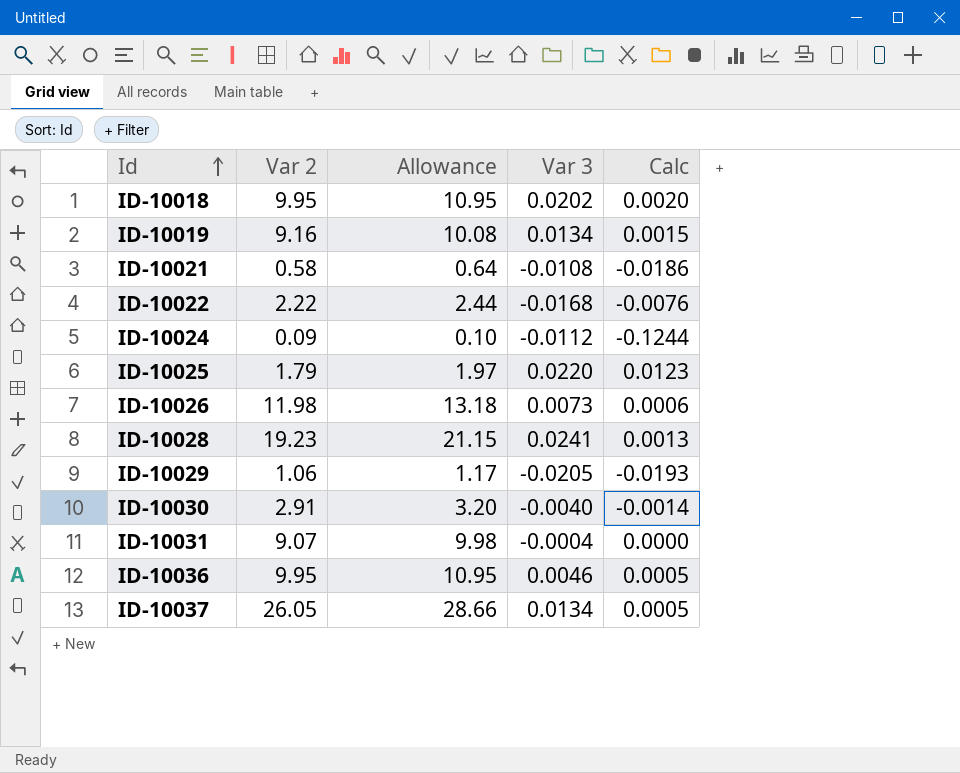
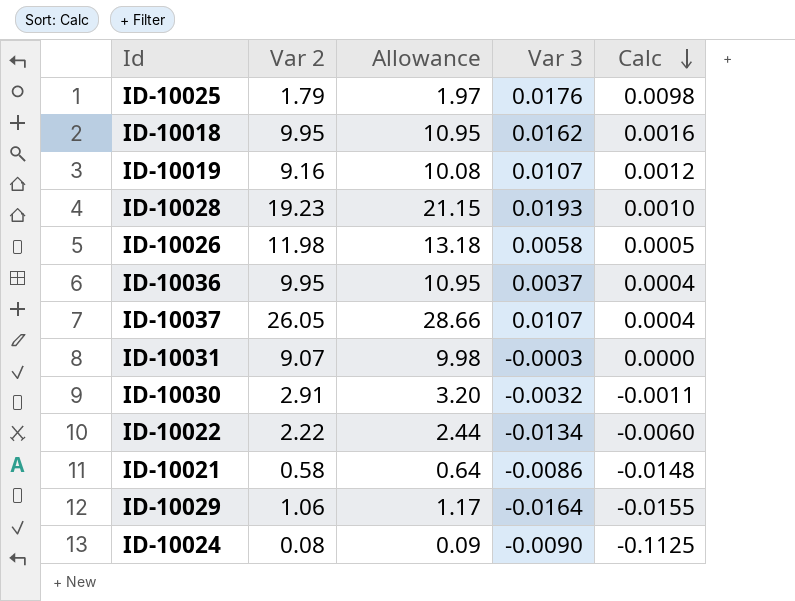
row order: Id ascending -> Calc descending
ID-10025 | Var 3: 0.0220 -> 0.0176
ID-10025 | Calc: 0.0123 -> 0.0098
ID-10018 | Var 3: 0.0202 -> 0.0162
ID-10018 | Calc: 0.0020 -> 0.0016
ID-10019 | Var 3: 0.0134 -> 0.0107
ID-10019 | Calc: 0.0015 -> 0.0012
ID-10028 | Var 3: 0.0241 -> 0.0193
ID-10028 | Calc: 0.0013 -> 0.0010
ID-10026 | Var 3: 0.0073 -> 0.0058
ID-10026 | Calc: 0.0006 -> 0.0005
ID-10036 | Var 3: 0.0046 -> 0.0037
ID-10036 | Calc: 0.0005 -> 0.0004
ID-10037 | Var 3: 0.0134 -> 0.0107
ID-10037 | Calc: 0.0005 -> 0.0004
ID-10031 | Var 3: -0.0004 -> -0.0003
ID-10030 | Var 3: -0.0040 -> -0.0032
ID-10030 | Calc: -0.0014 -> -0.0011
ID-10022 | Var 3: -0.0168 -> -0.0134
ID-10022 | Calc: -0.0076 -> -0.0060
ID-10021 | Var 3: -0.0108 -> -0.0086
ID-10021 | Calc: -0.0186 -> -0.0148
ID-10029 | Var 3: -0.0205 -> -0.0164
ID-10029 | Calc: -0.0193 -> -0.0155
ID-10024 | Var 2: 0.09 -> 0.08
ID-10024 | Allowance: 0.10 -> 0.09
ID-10024 | Var 3: -0.0112 -> -0.0090
ID-10024 | Calc: -0.1244 -> -0.1125

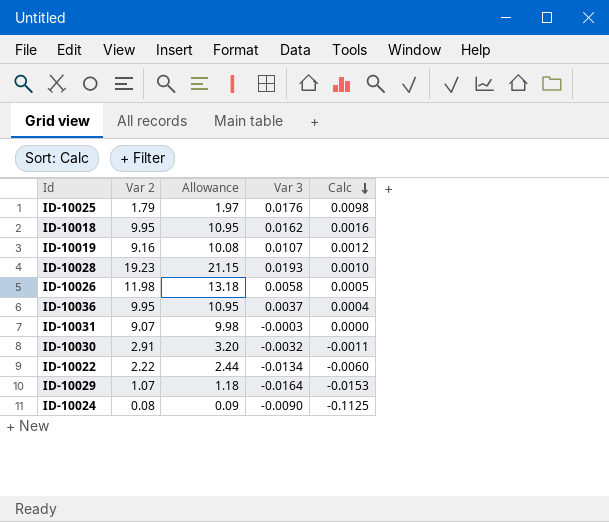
row ID-10037: 26.05 | 28.66 | 0.0107 | 0.0004 -> none
row ID-10021: 0.58 | 0.64 | -0.0086 | -0.0148 -> none
ID-10029 | Var 2: 1.06 -> 1.07
ID-10029 | Allowance: 1.17 -> 1.18
ID-10029 | Calc: -0.0155 -> -0.0153

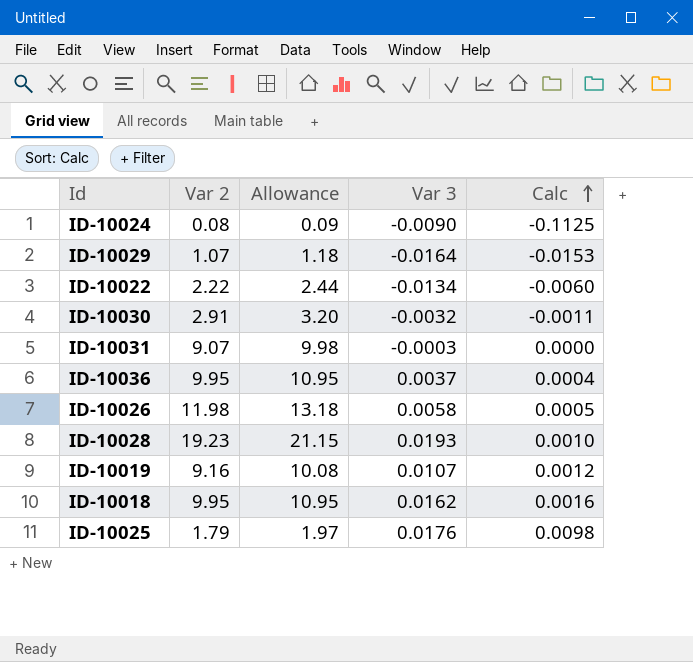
row order: Calc descending -> Calc ascending

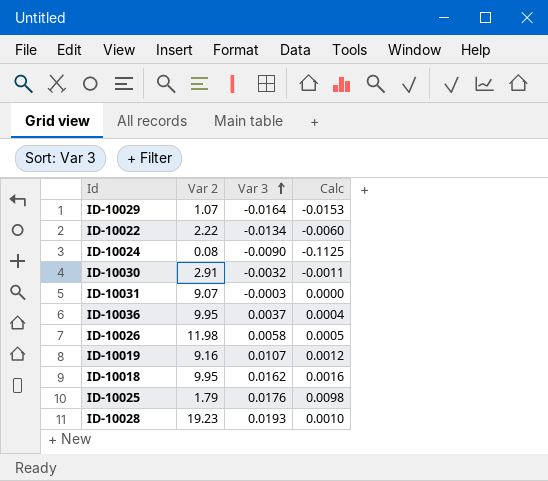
row order: Calc ascending -> Var 3 ascending
column Allowance | formula: [Var 2] * 1.1 -> none

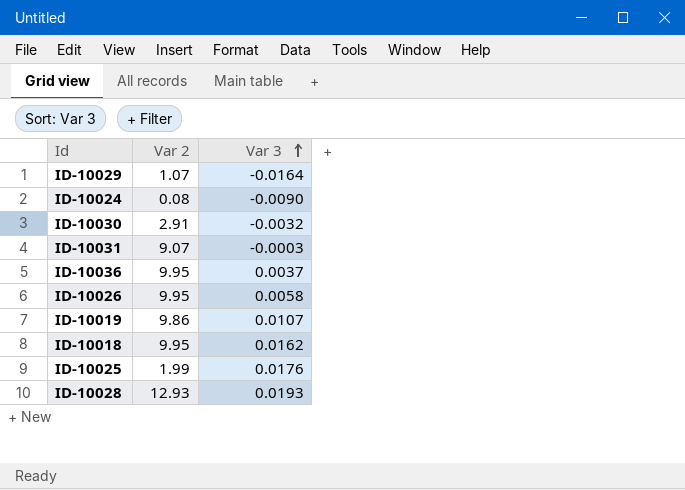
column Calc | formula: [Var 3] / [Var 2] -> none
row ID-10022: 2.22 | -0.0134 | -0.0060 -> none
ID-10026 | Var 2: 11.98 -> 9.95
ID-10019 | Var 2: 9.16 -> 9.86
ID-10025 | Var 2: 1.79 -> 1.99
ID-10028 | Var 2: 19.23 -> 12.93

